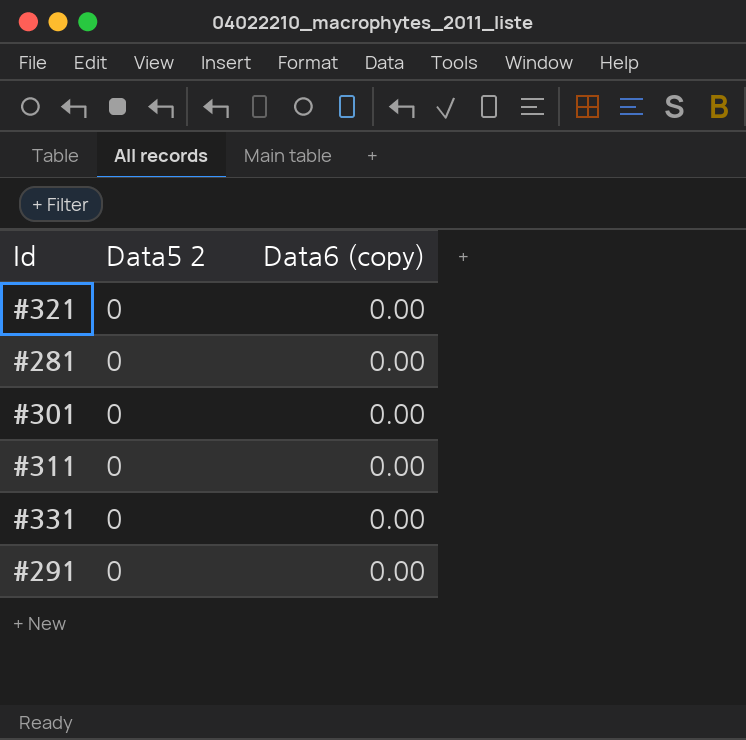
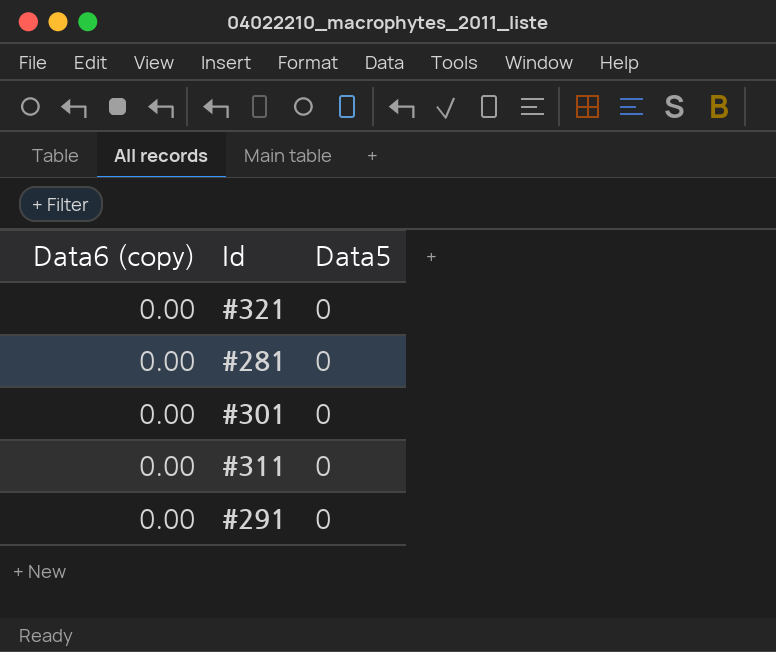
column Data6 (copy) | position: 3 -> 1
column name: Data5 2 -> Data5
row #331: 0 | 0.00 -> none

